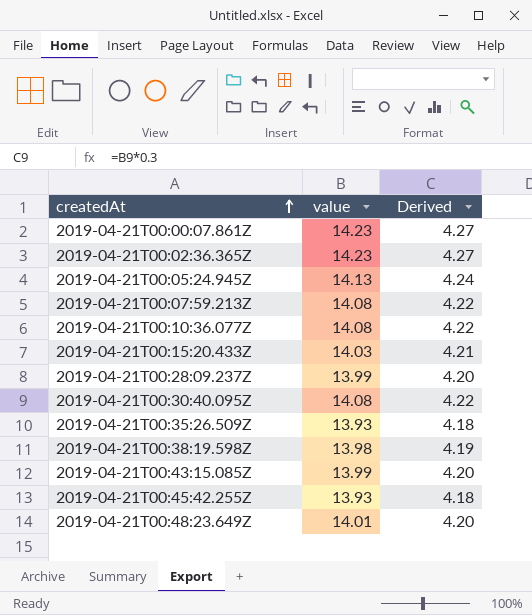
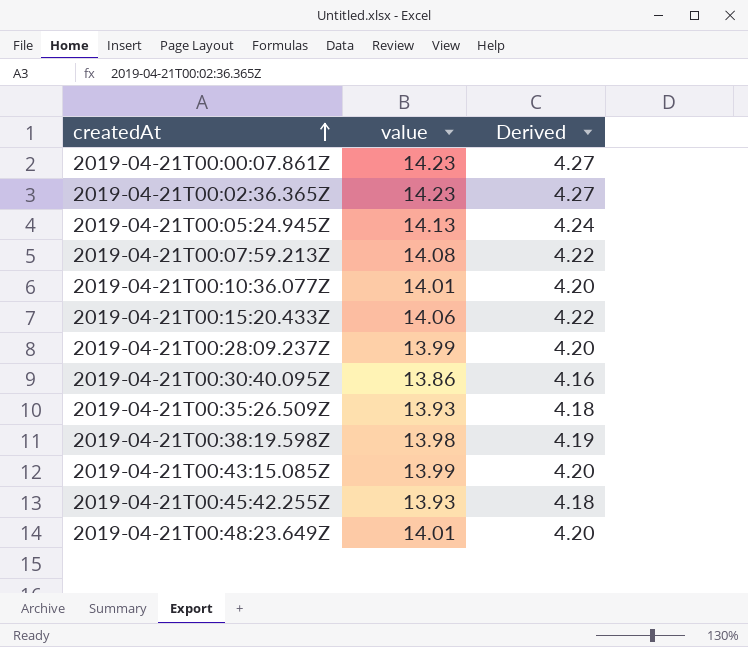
2019-04-21T00:10:36.077Z | value: 14.08 -> 14.01
2019-04-21T00:10:36.077Z | Derived: 4.22 -> 4.20
2019-04-21T00:15:20.433Z | value: 14.03 -> 14.06
2019-04-21T00:15:20.433Z | Derived: 4.21 -> 4.22
2019-04-21T00:30:40.095Z | value: 14.08 -> 13.86
2019-04-21T00:30:40.095Z | Derived: 4.22 -> 4.16

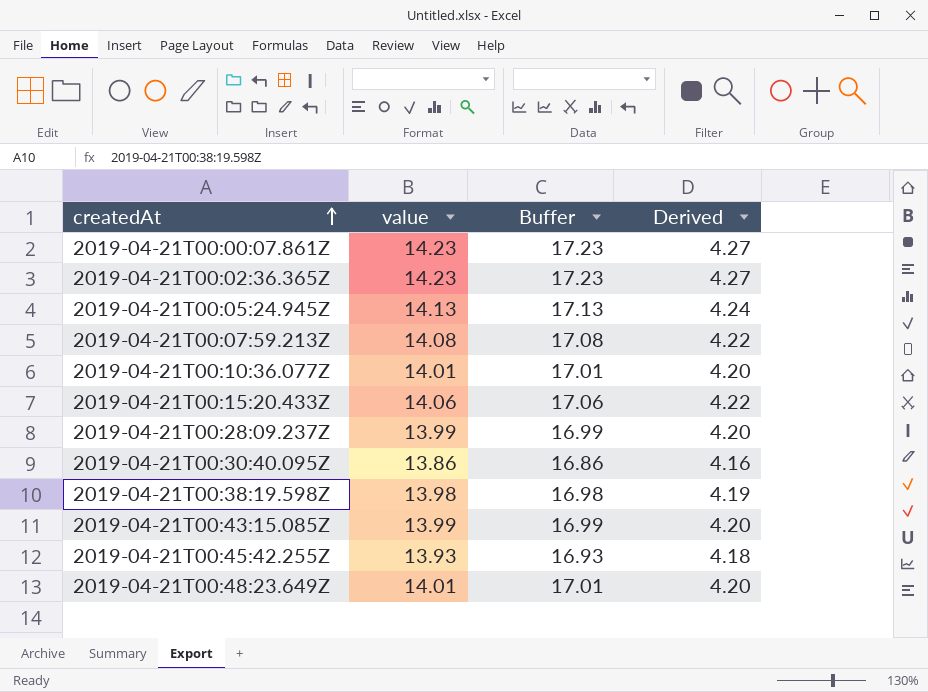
column Buffer | formula: none -> [value] + 3
row 2019-04-21T00:35:26.509Z: 13.93 | 4.18 -> none

